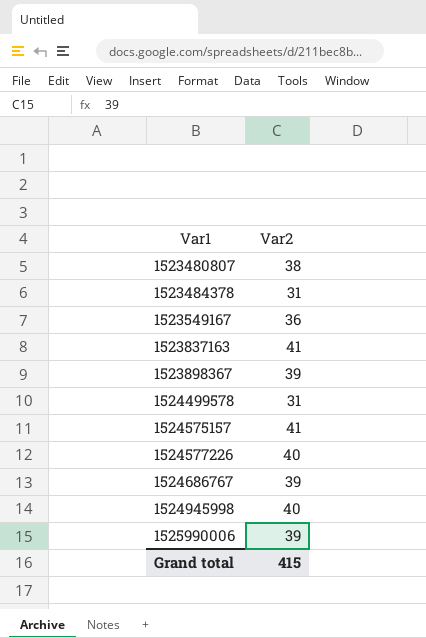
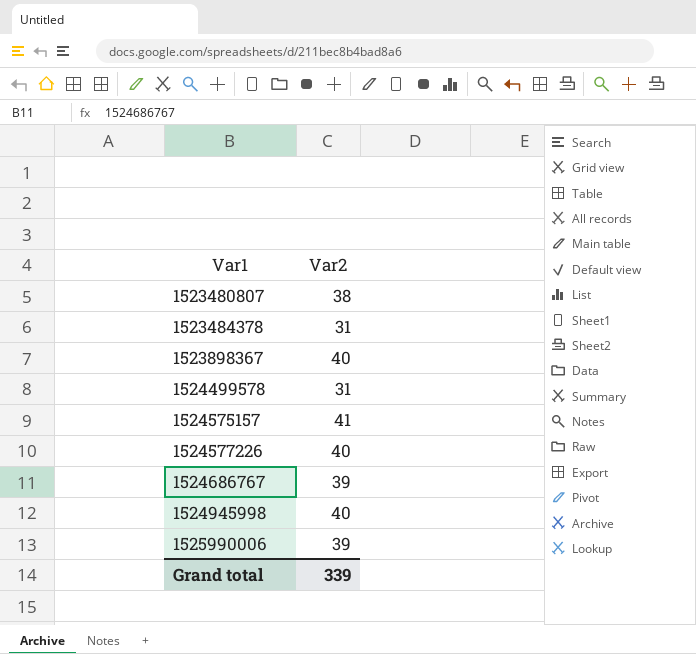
row 1523549167: 36 -> none
row 1523837163: 41 -> none
1523898367 | Var2: 39 -> 40
Grand total | Var2: 415 -> 339

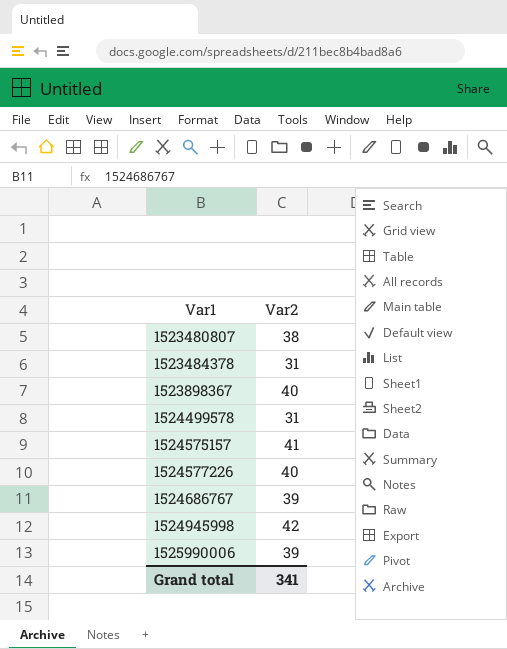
1524945998 | Var2: 40 -> 42
Grand total | Var2: 339 -> 341

